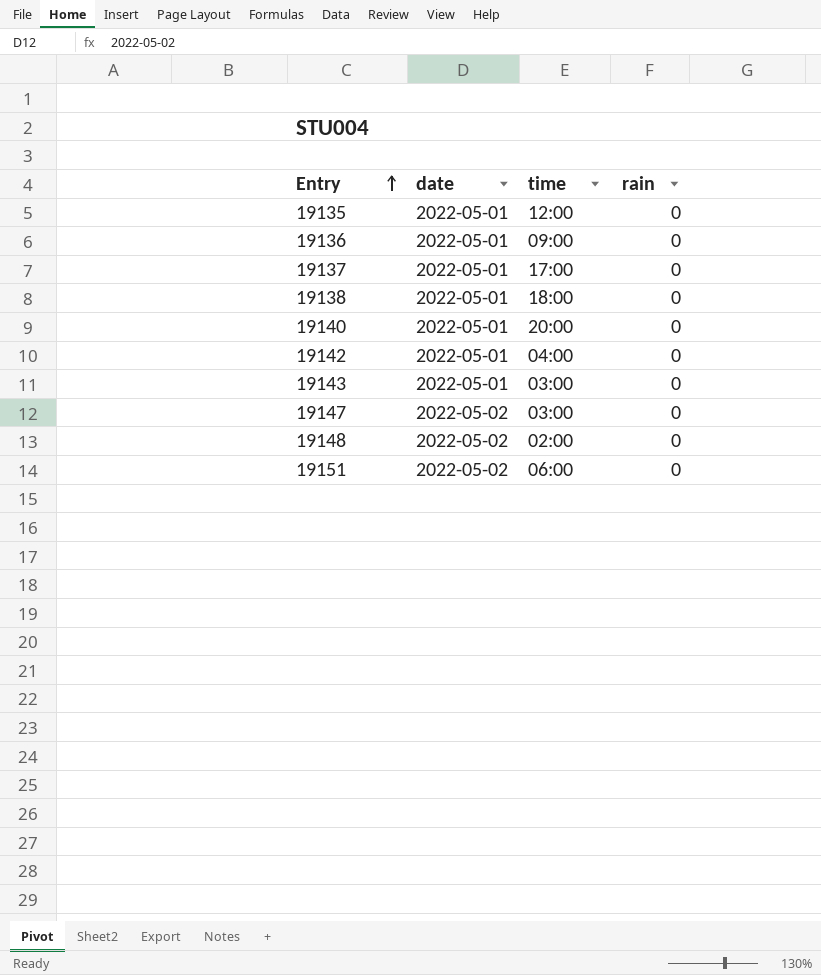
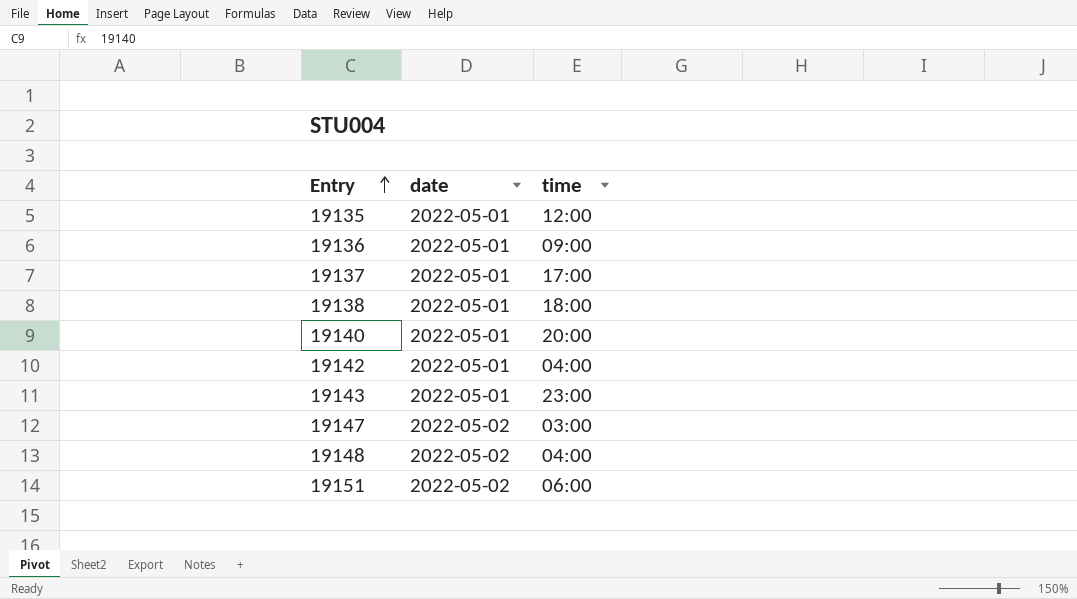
column rain | position: 4 -> none
19143 | time: 03:00 -> 23:00
19148 | time: 02:00 -> 04:00

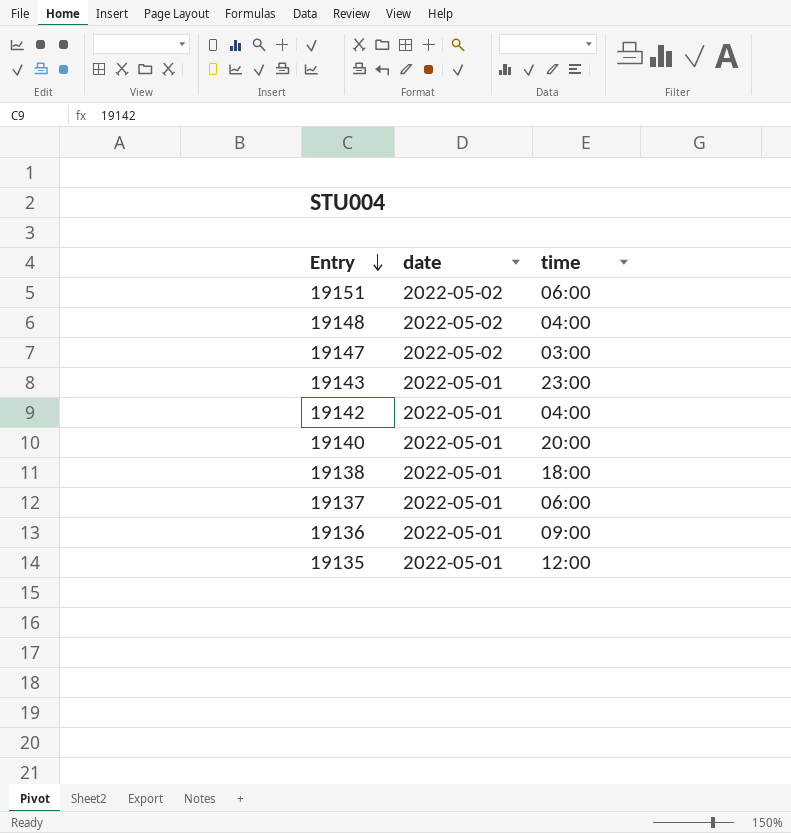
row order: Entry ascending -> Entry descending
19137 | time: 17:00 -> 06:00

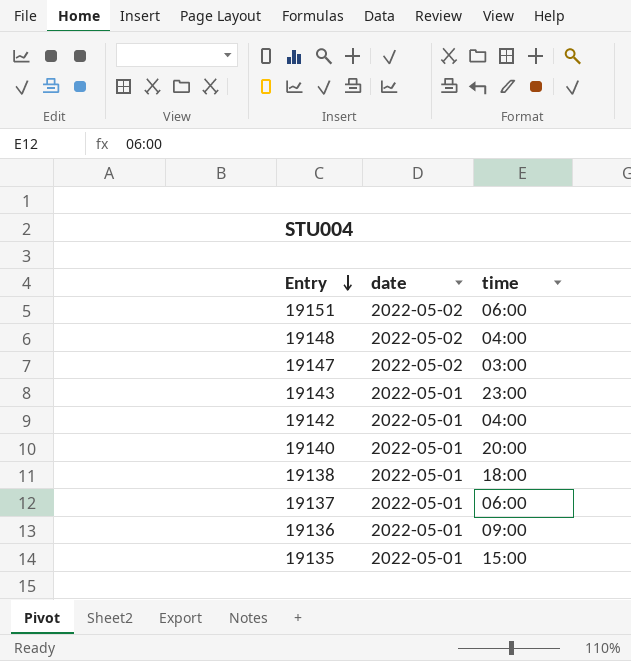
19135 | time: 12:00 -> 15:00

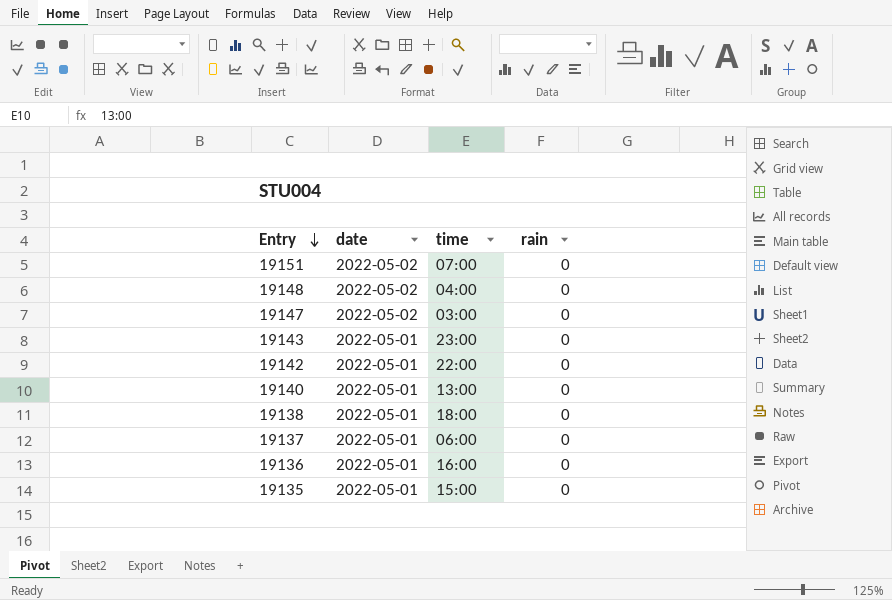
column rain | position: none -> 4
19151 | time: 06:00 -> 07:00
19142 | time: 04:00 -> 22:00
19140 | time: 20:00 -> 13:00
19136 | time: 09:00 -> 16:00

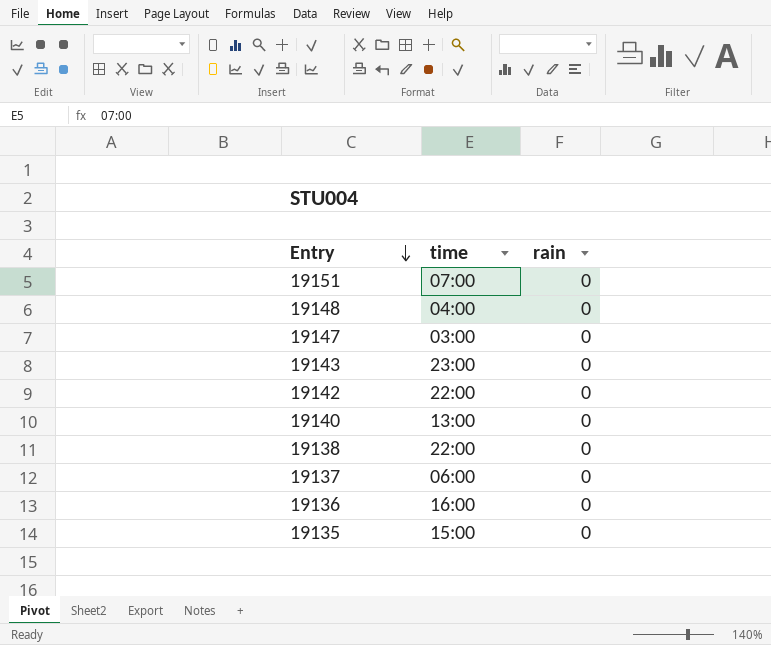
column date | position: 2 -> none
19138 | time: 18:00 -> 22:00

